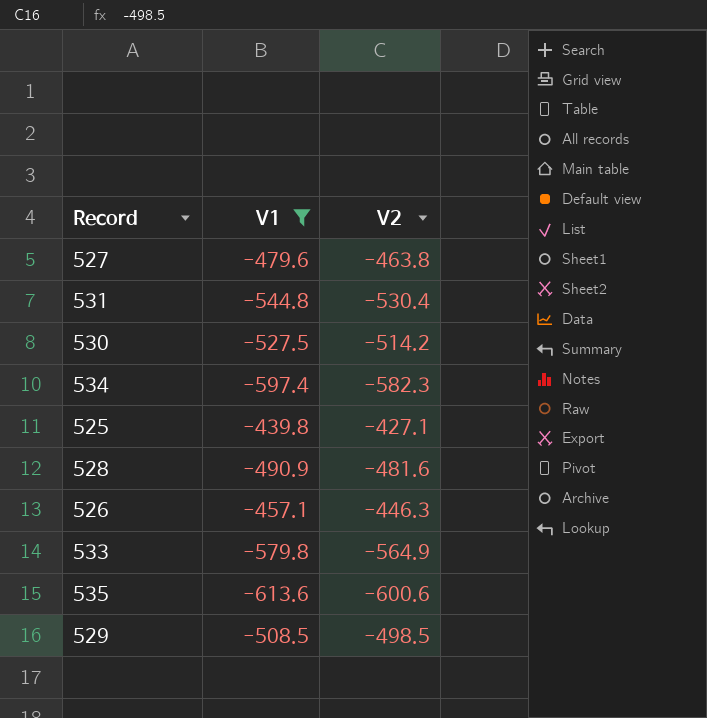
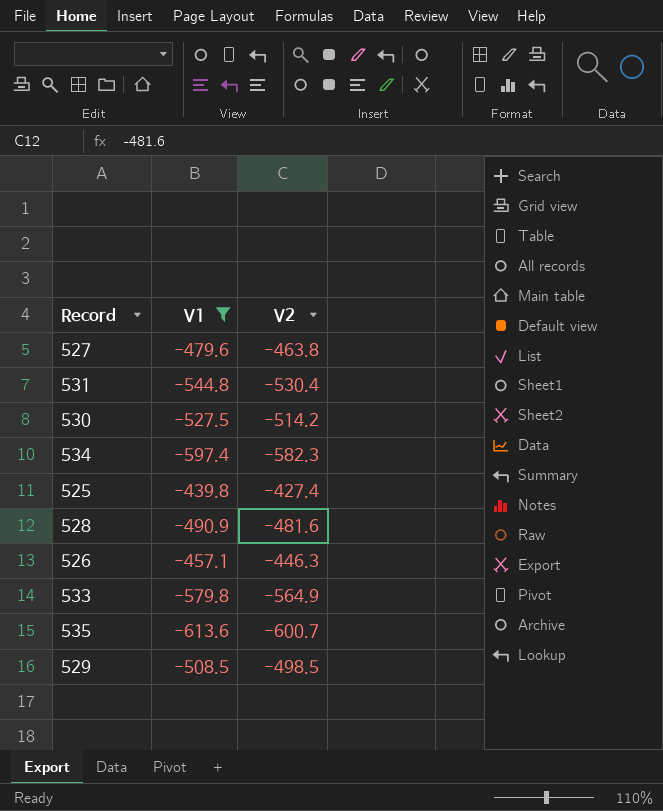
525 | V2: -427.1 -> -427.4
535 | V2: -600.6 -> -600.7

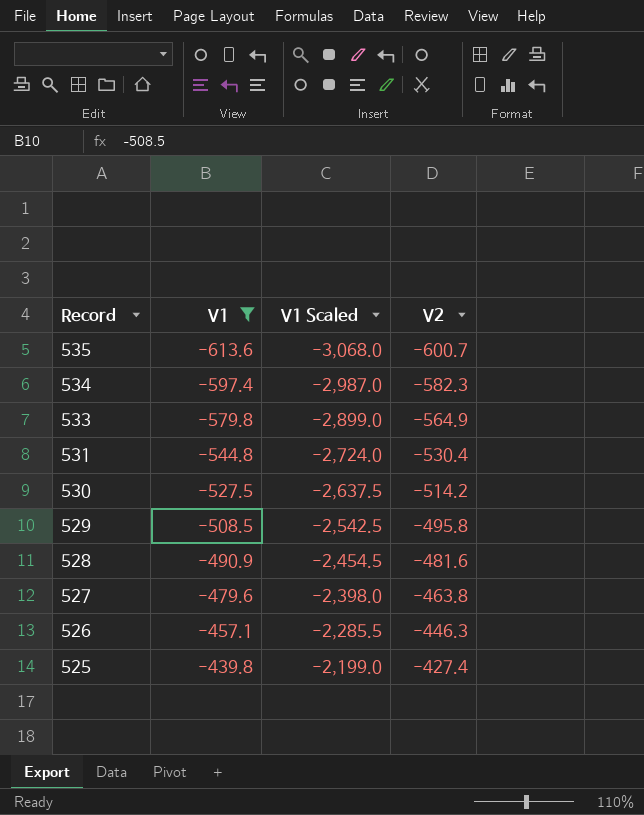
row order: none -> Record descending
column V1 Scaled | formula: none -> [V1] * 5
529 | V2: -498.5 -> -495.8

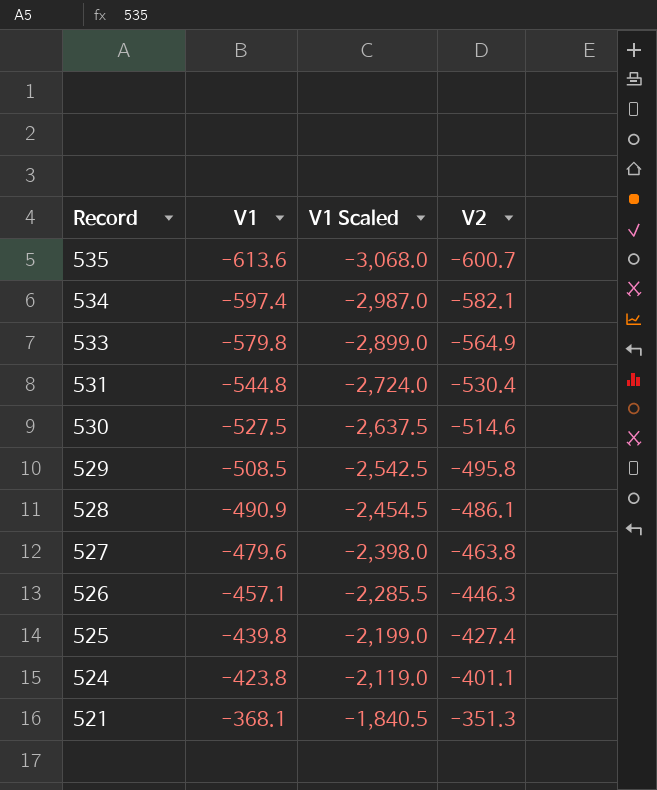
filter: V1 <= -439.8 -> none
534 | V2: -582.3 -> -582.1
530 | V2: -514.2 -> -514.6
528 | V2: -481.6 -> -486.1

